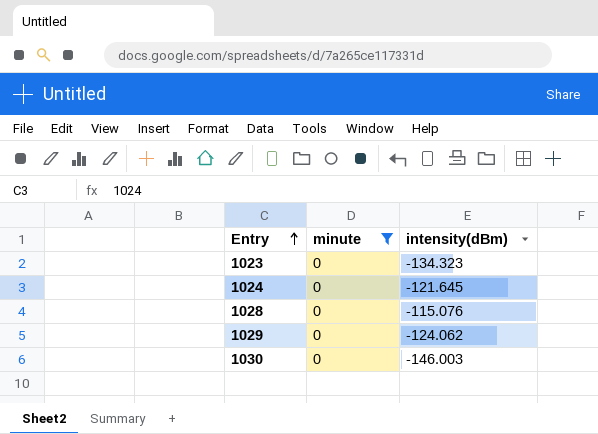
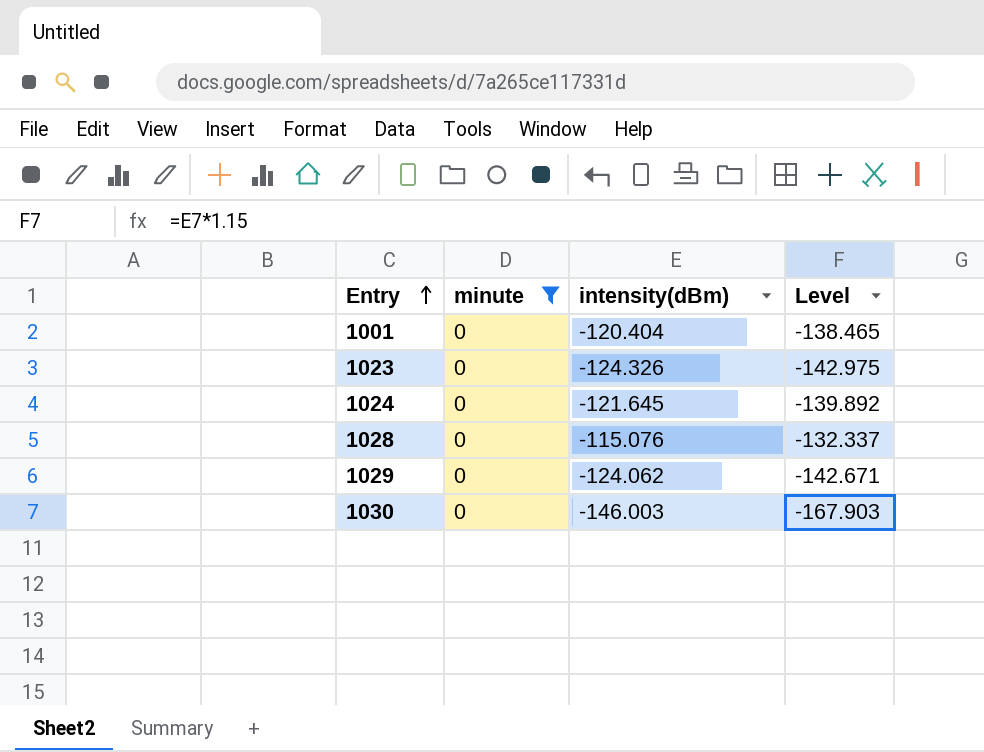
column Level | formula: none -> [intensity(dBm)] * 1.15
row 1001: none -> 0 | -120.404 | -138.465
1023 | intensity(dBm): -134.323 -> -124.326

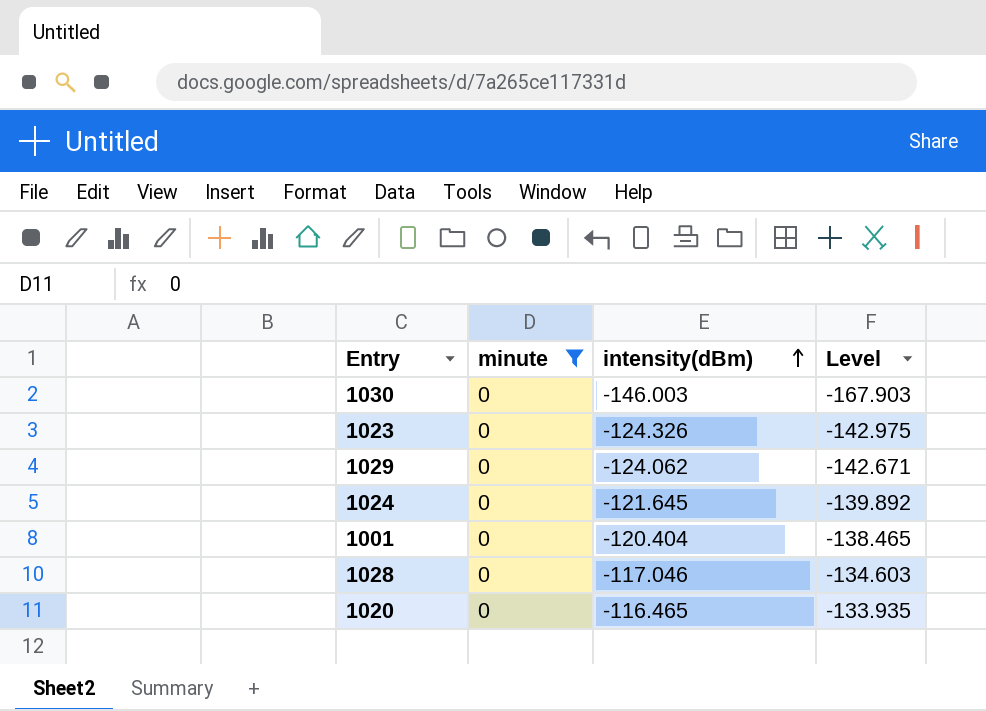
row order: Entry ascending -> intensity(dBm) ascending
1028 | intensity(dBm): -115.076 -> -117.046
1028 | Level: -132.337 -> -134.603
row 1020: none -> 0 | -116.465 | -133.935

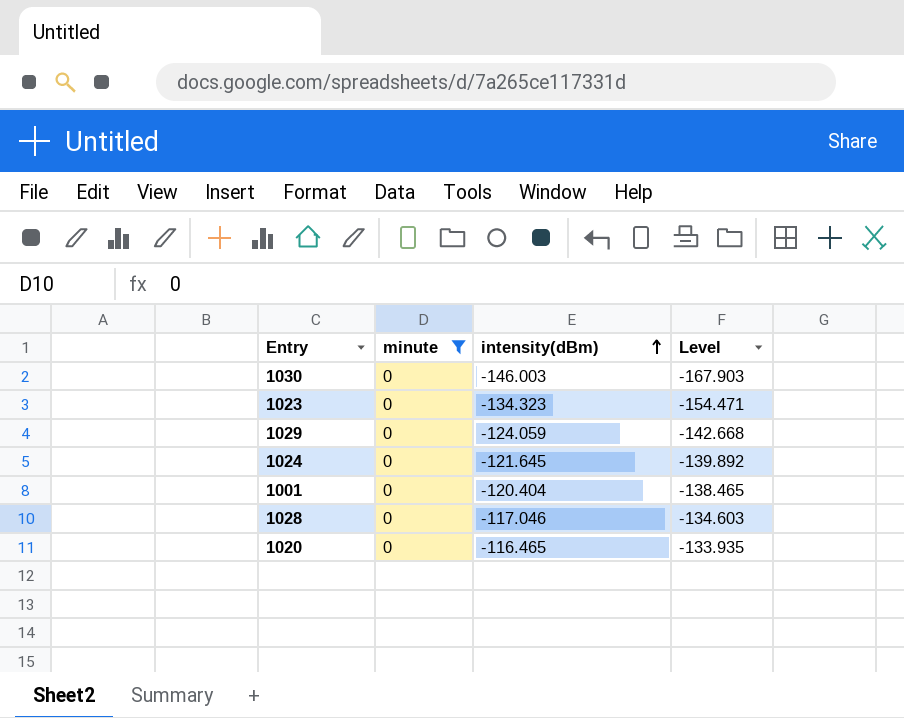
1023 | intensity(dBm): -124.326 -> -134.323
1023 | Level: -142.975 -> -154.471
1029 | intensity(dBm): -124.062 -> -124.059
1029 | Level: -142.671 -> -142.668

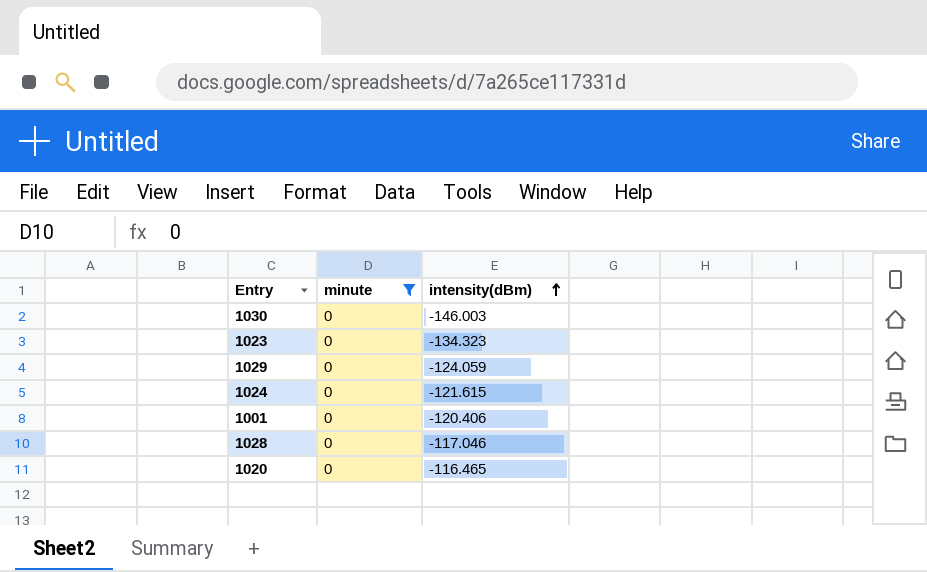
column Level | formula: [intensity(dBm)] * 1.15 -> none
1024 | intensity(dBm): -121.645 -> -121.615
1001 | intensity(dBm): -120.404 -> -120.406

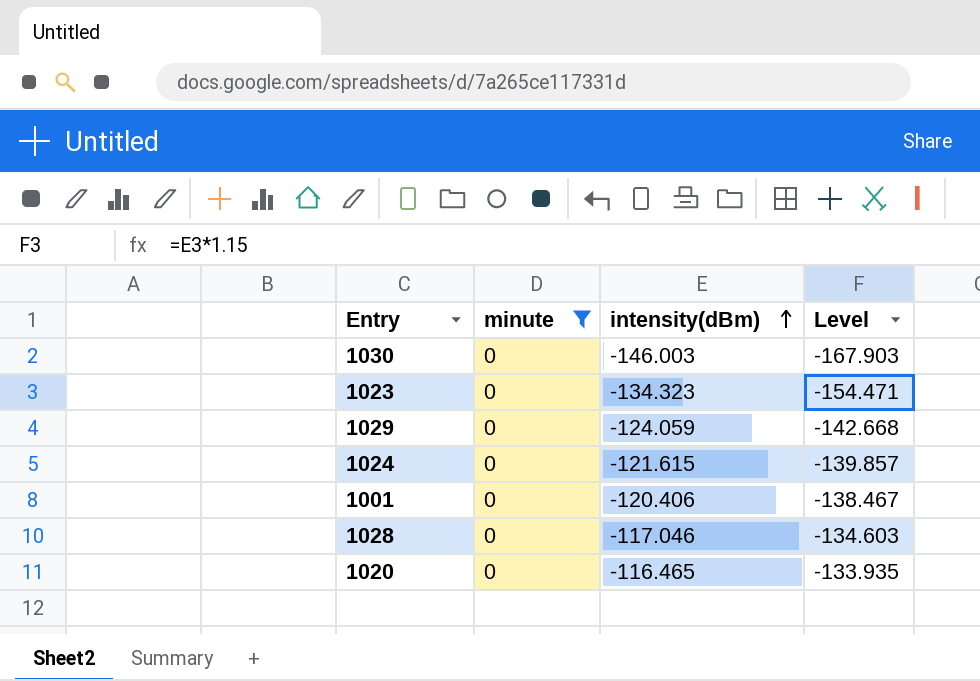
column Level | formula: none -> [intensity(dBm)] * 1.15

